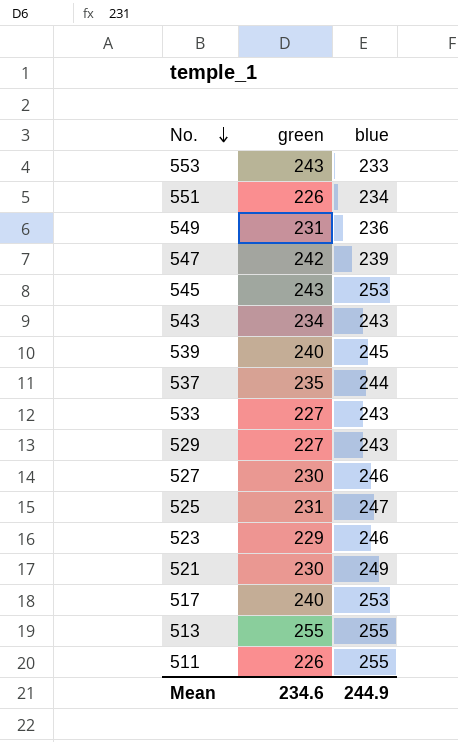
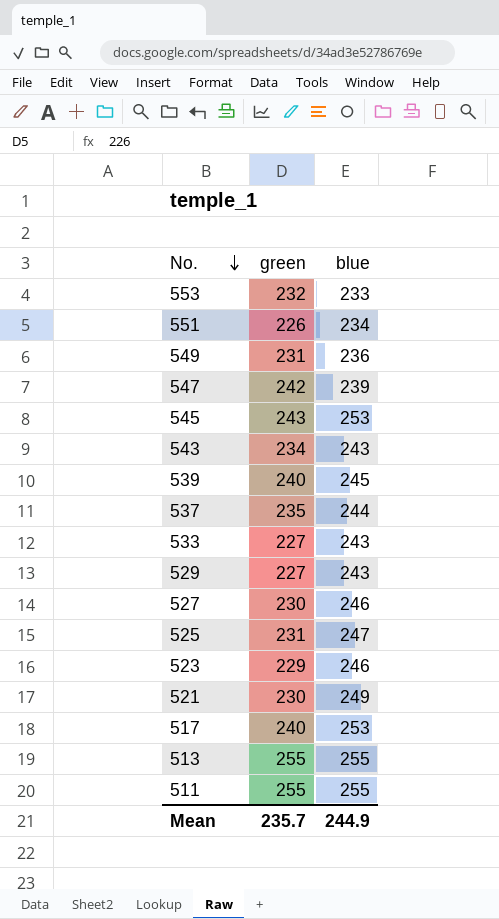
553 | green: 243 -> 232
511 | green: 226 -> 255
Mean | green: 234.6 -> 235.7

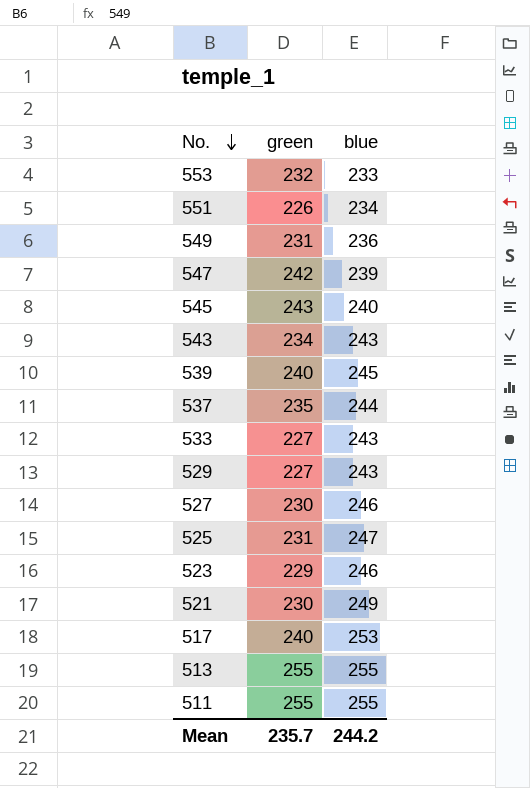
545 | blue: 253 -> 240
Mean | blue: 244.9 -> 244.2

